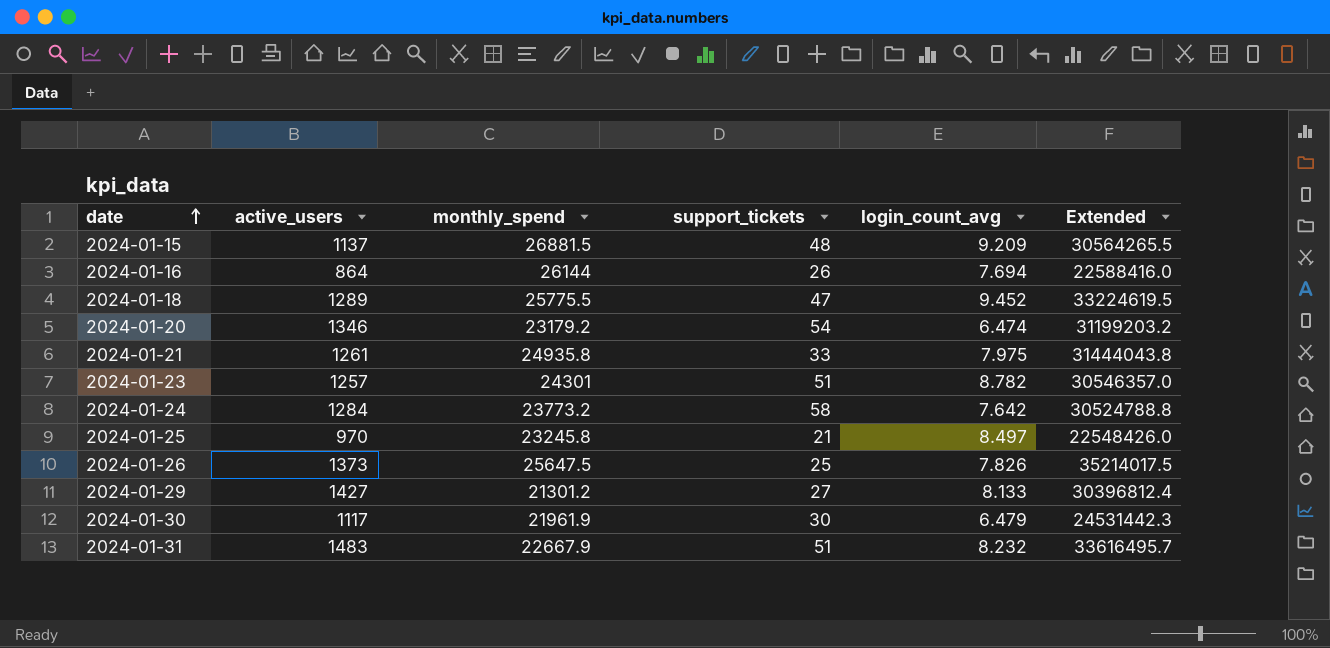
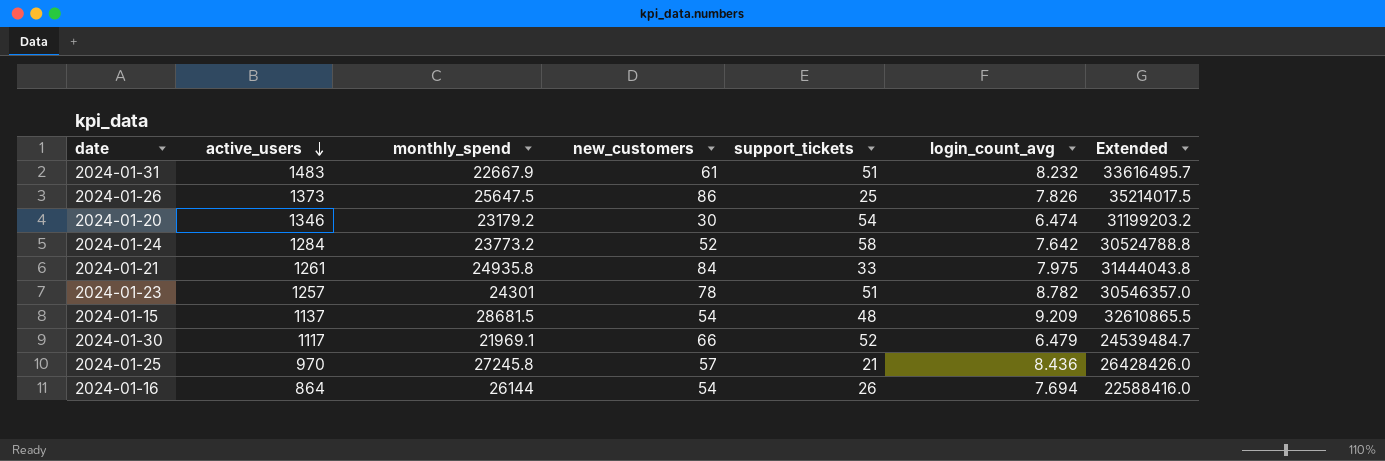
row order: date ascending -> active_users descending
column new_customers | position: none -> 4
row 2024-01-18: 1289 | 25775.5 | 47 | 9.452 | 33224619.5 -> none
row 2024-01-29: 1427 | 21301.2 | 27 | 8.133 | 30396812.4 -> none
2024-01-15 | monthly_spend: 26881.5 -> 28681.5
2024-01-15 | Extended: 30564265.5 -> 32610865.5
2024-01-30 | monthly_spend: 21961.9 -> 21969.1
2024-01-30 | support_tickets: 30 -> 52
2024-01-30 | Extended: 24531442.3 -> 24539484.7
2024-01-25 | monthly_spend: 23245.8 -> 27245.8
2024-01-25 | login_count_avg: 8.497 -> 8.436
2024-01-25 | Extended: 22548426.0 -> 26428426.0

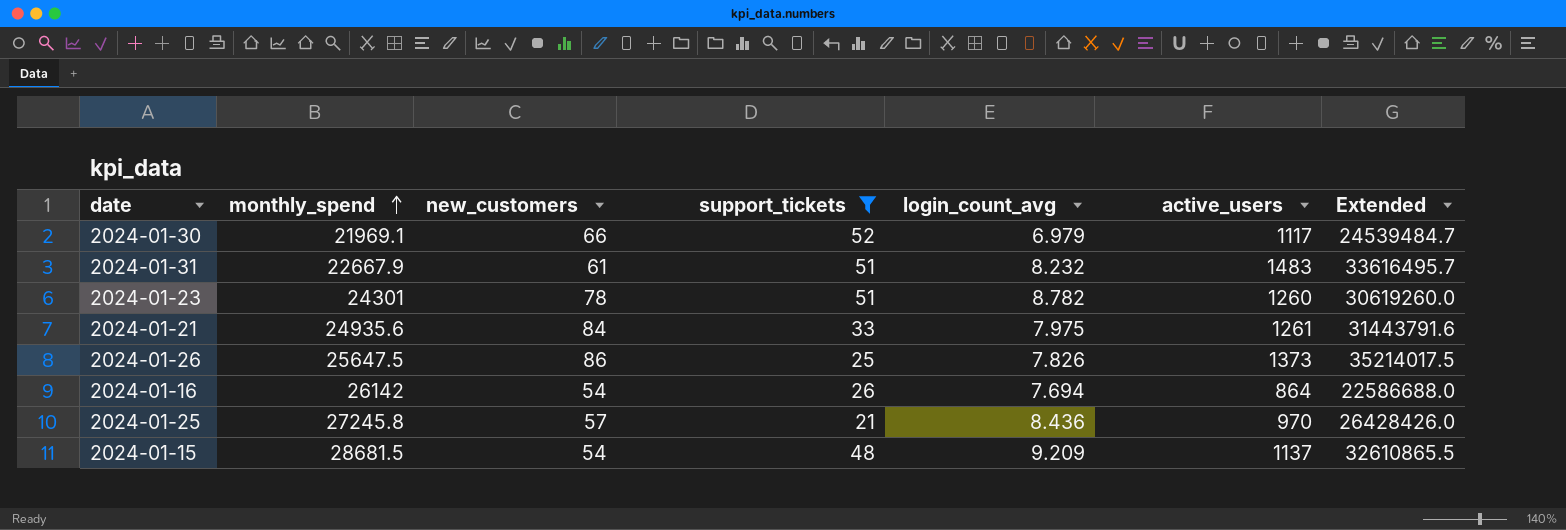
filter: none -> support_tickets <= 52
row order: active_users descending -> monthly_spend ascending
column active_users | position: 2 -> 6
2024-01-30 | login_count_avg: 6.479 -> 6.979
2024-01-23 | active_users: 1257 -> 1260
2024-01-23 | Extended: 30546357.0 -> 30619260.0
2024-01-21 | monthly_spend: 24935.8 -> 24935.6
2024-01-21 | Extended: 31444043.8 -> 31443791.6
2024-01-16 | monthly_spend: 26144 -> 26142
2024-01-16 | Extended: 22588416.0 -> 22586688.0

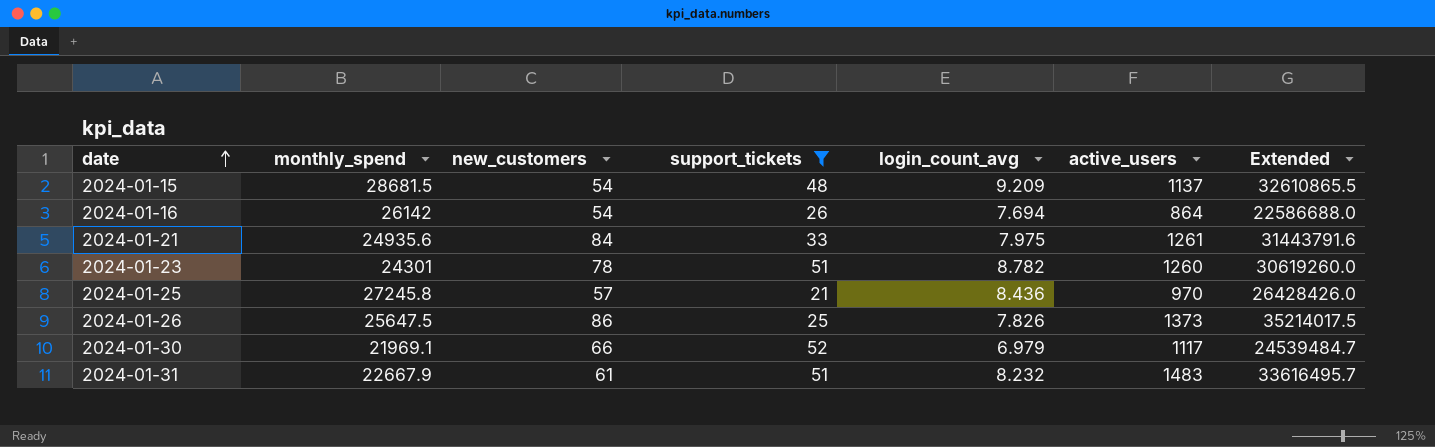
row order: monthly_spend ascending -> date ascending

